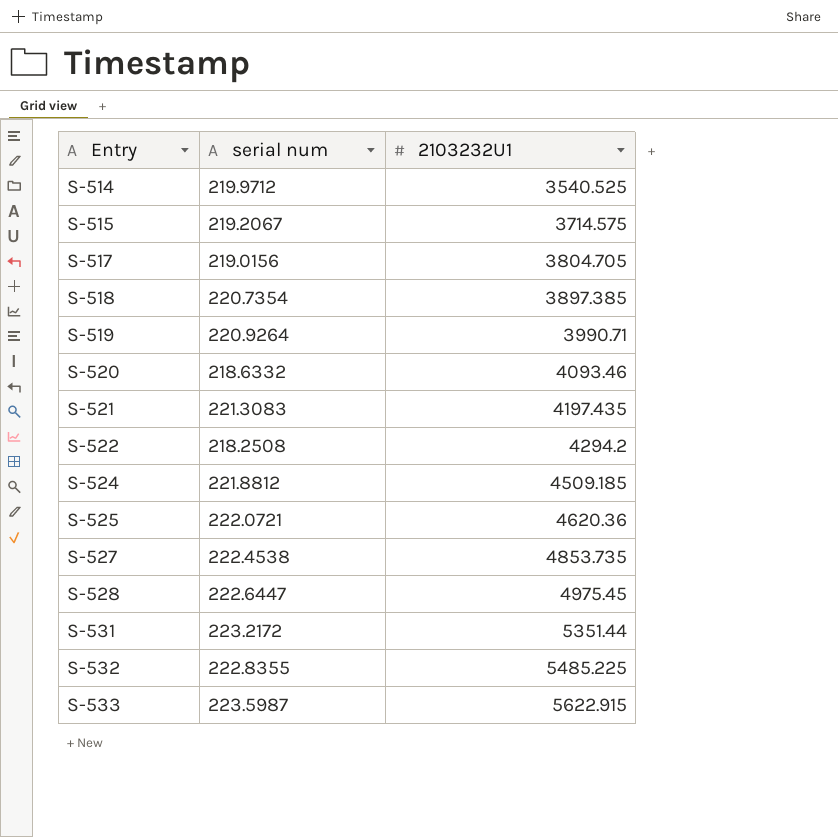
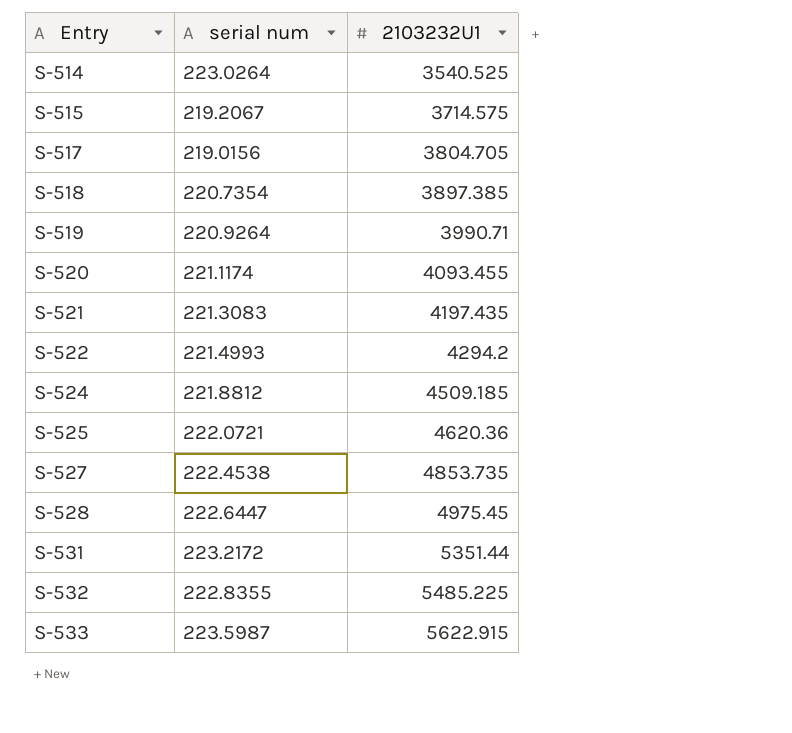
S-514 | serial num: 219.9712 -> 223.0264
S-520 | serial num: 218.6332 -> 221.1174
S-520 | 2103232U1: 4093.46 -> 4093.455
S-522 | serial num: 218.2508 -> 221.4993

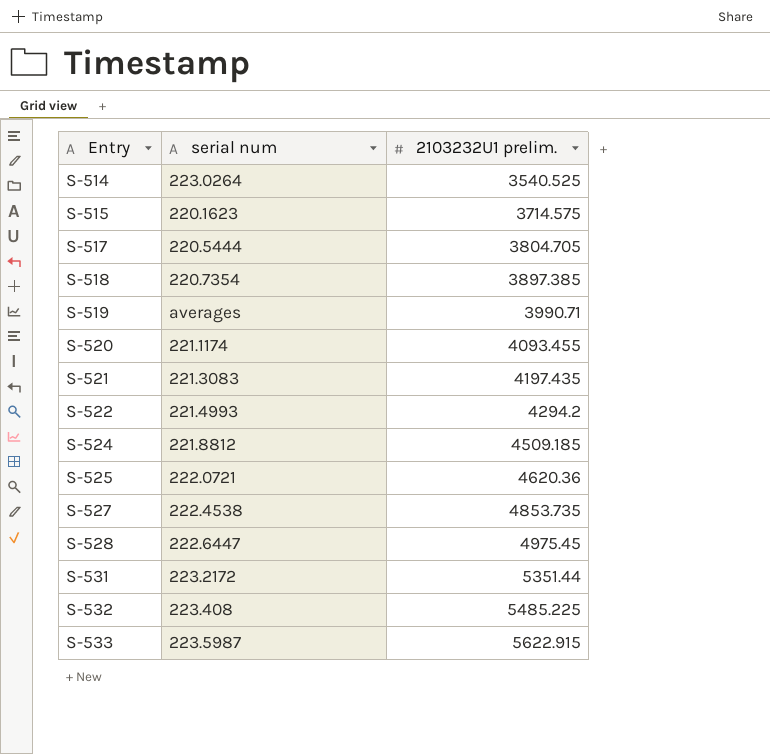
column name: 2103232U1 -> 2103232U1 prelim.
S-515 | serial num: 219.2067 -> 220.1623
S-517 | serial num: 219.0156 -> 220.5444
S-519 | serial num: 220.9264 -> averages
S-532 | serial num: 222.8355 -> 223.408

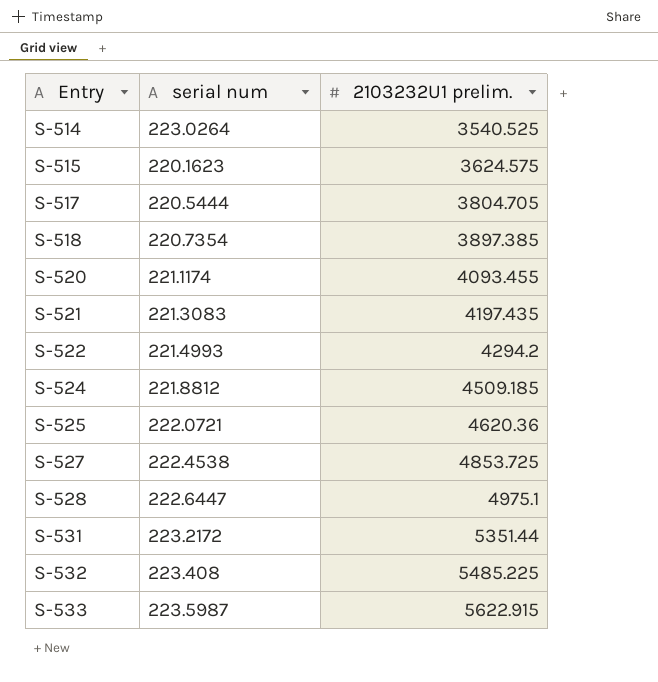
row S-519: averages | 3990.71 -> none
S-515 | 2103232U1 prelim.: 3714.575 -> 3624.575
S-527 | 2103232U1 prelim.: 4853.735 -> 4853.725
S-528 | 2103232U1 prelim.: 4975.45 -> 4975.1

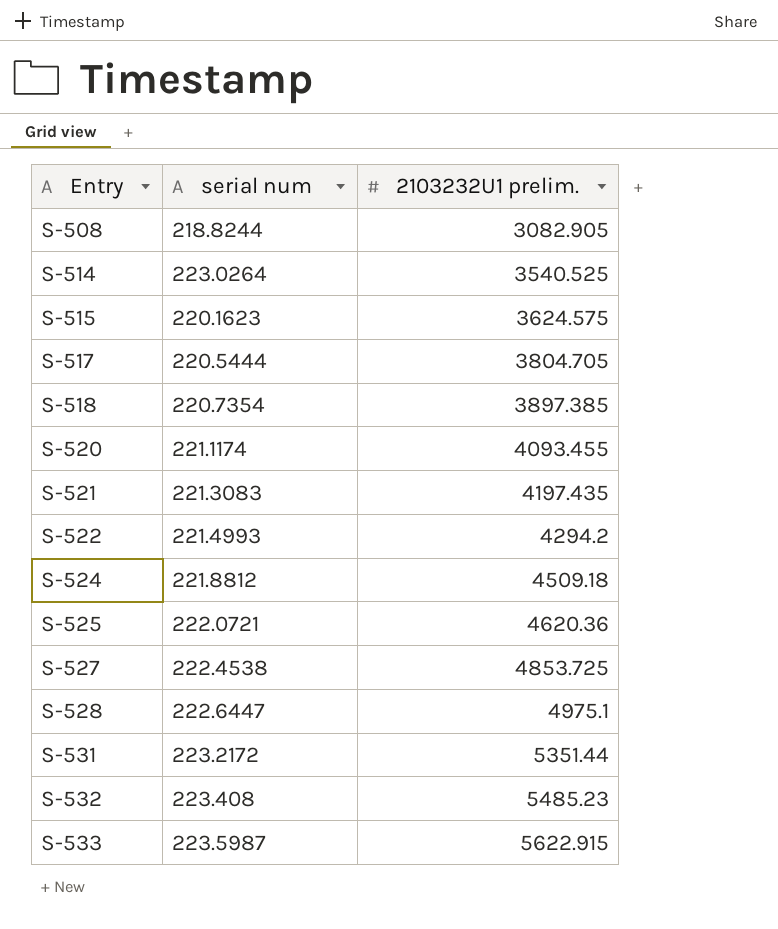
row S-508: none -> 218.8244 | 3082.905
S-524 | 2103232U1 prelim.: 4509.185 -> 4509.18
S-532 | 2103232U1 prelim.: 5485.225 -> 5485.23

